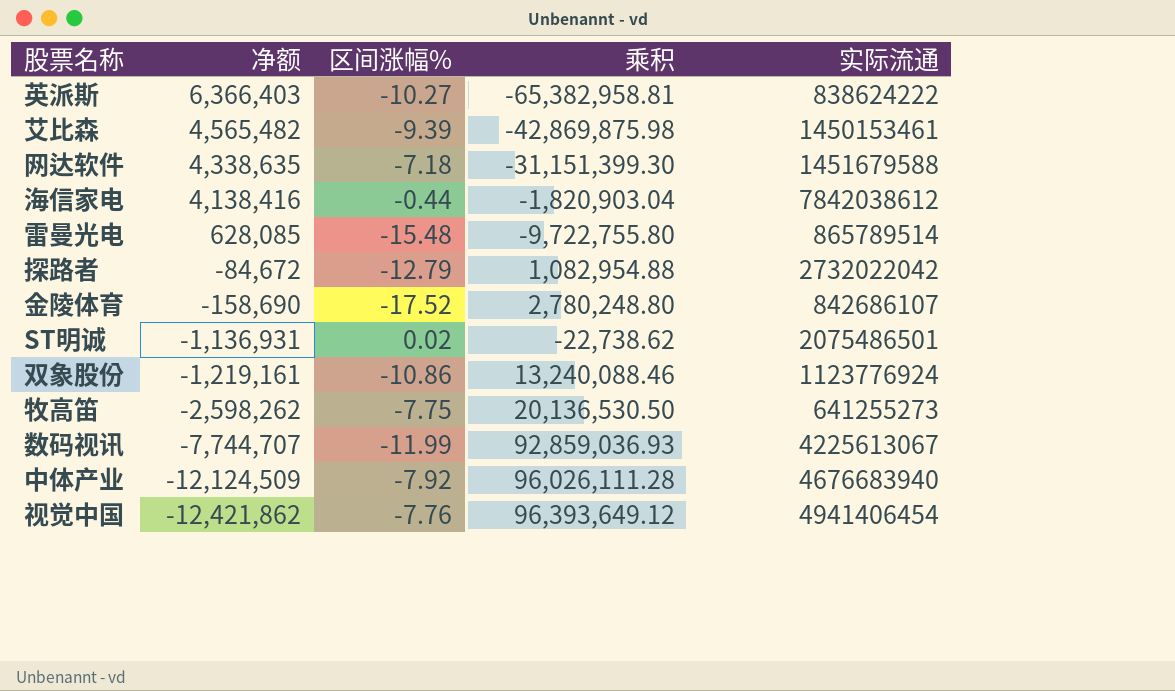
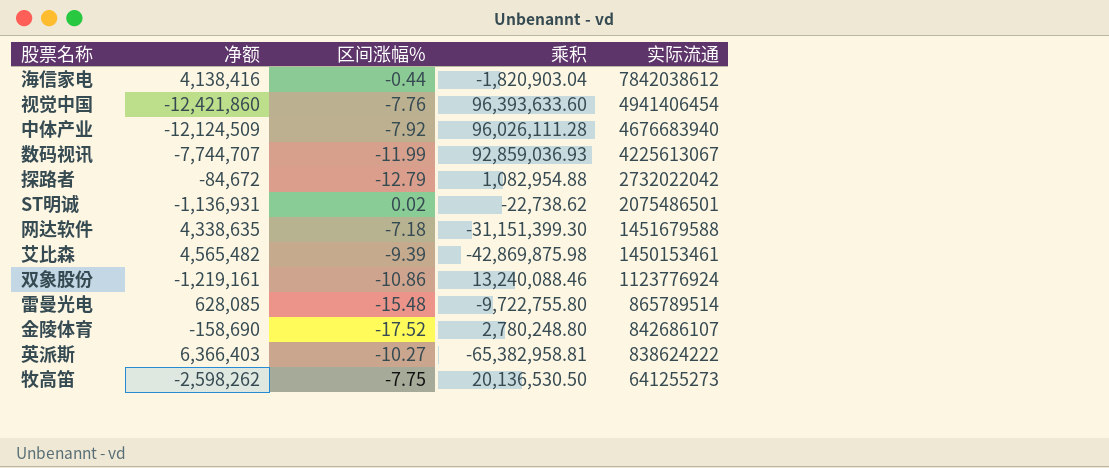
row order: 净额 descending -> 实际流通 descending
视觉中国 | 净额: -12,421,862 -> -12,421,860
视觉中国 | 乘积: 96,393,649.12 -> 96,393,633.60

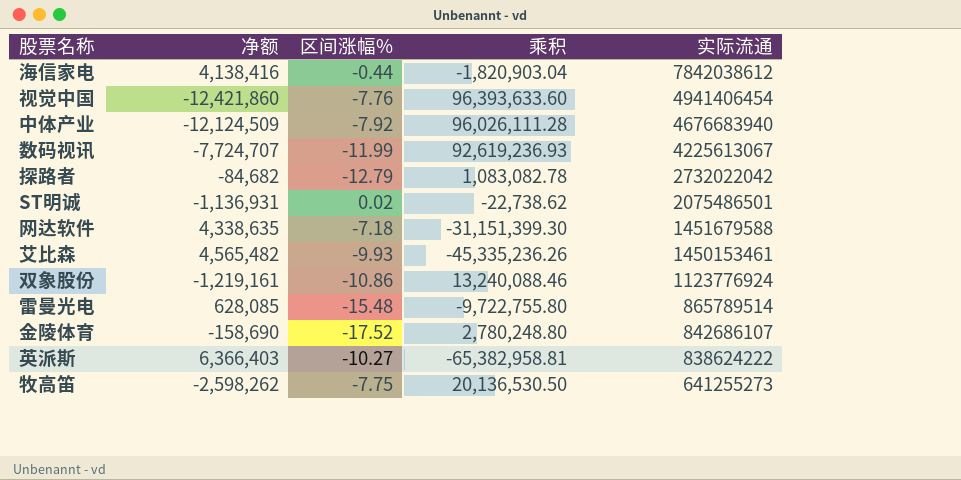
数码视讯 | 净额: -7,744,707 -> -7,724,707
数码视讯 | 乘积: 92,859,036.93 -> 92,619,236.93
探路者 | 净额: -84,672 -> -84,682
探路者 | 乘积: 1,082,954.88 -> 1,083,082.78
艾比森 | 区间涨幅%: -9.39 -> -9.93
艾比森 | 乘积: -42,869,875.98 -> -45,335,236.26

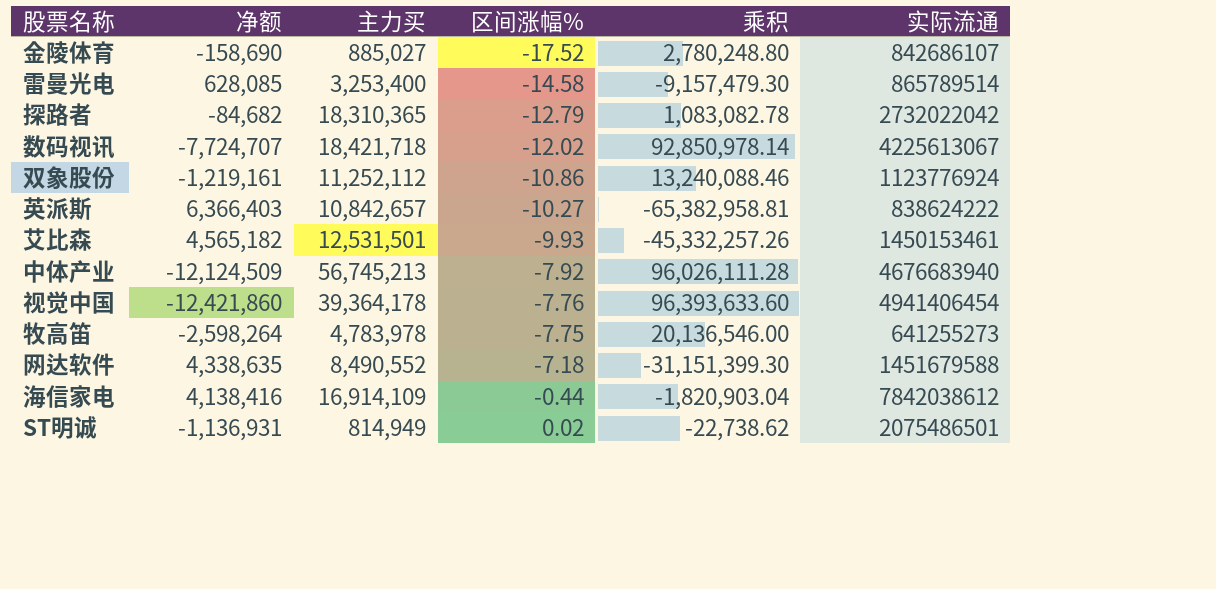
row order: 实际流通 descending -> 区间涨幅% ascending
column 主力买 | position: none -> 3
雷曼光电 | 区间涨幅%: -15.48 -> -14.58
雷曼光电 | 乘积: -9,722,755.80 -> -9,157,479.30
数码视讯 | 区间涨幅%: -11.99 -> -12.02
数码视讯 | 乘积: 92,619,236.93 -> 92,850,978.14
艾比森 | 净额: 4,565,482 -> 4,565,182
艾比森 | 乘积: -45,335,236.26 -> -45,332,257.26
牧高笛 | 净额: -2,598,262 -> -2,598,264
牧高笛 | 乘积: 20,136,530.50 -> 20,136,546.00

